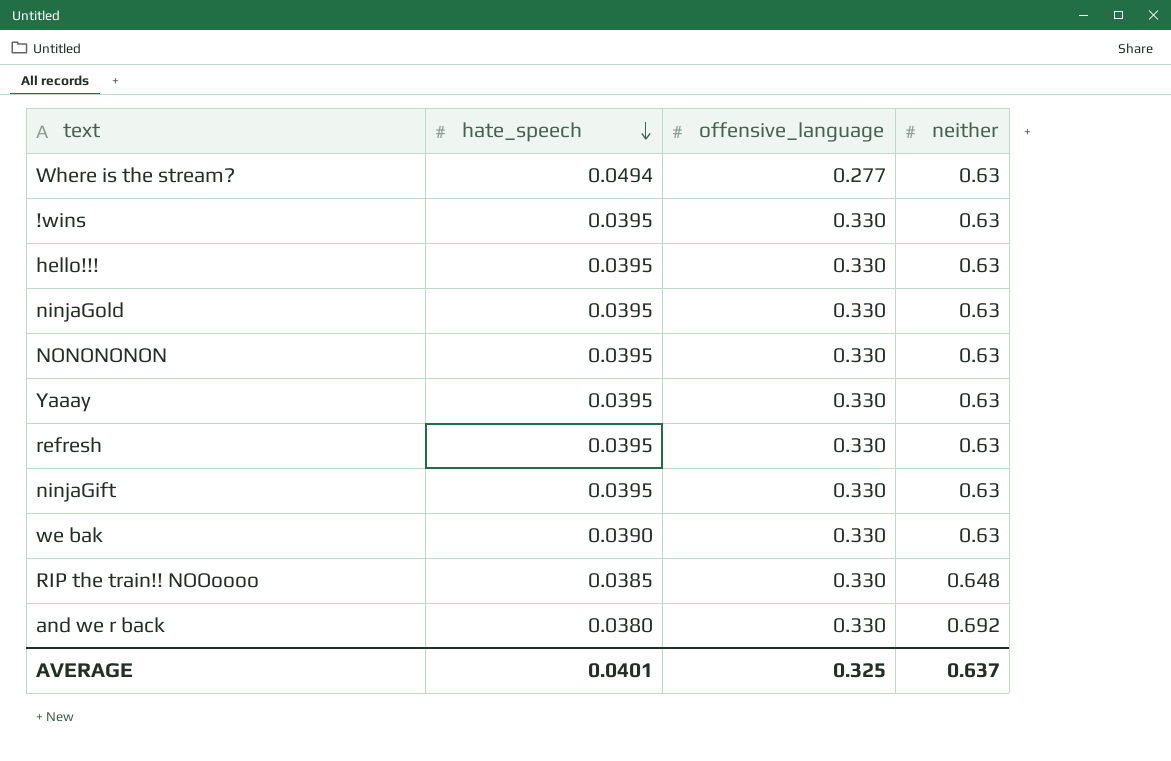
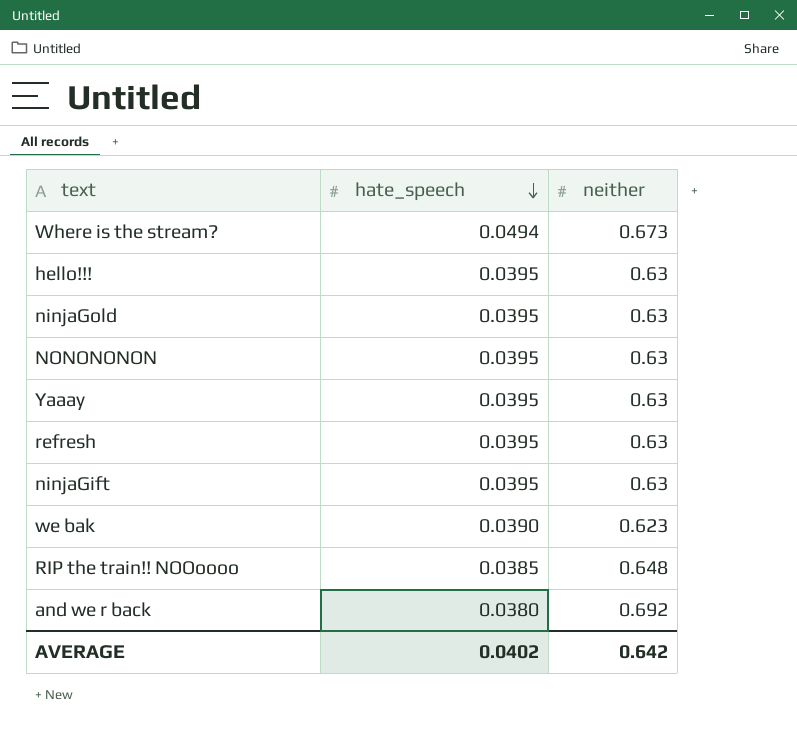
column offensive_language | position: 3 -> none
row !wins: 0.0395 | 0.330 | 0.63 -> none
Where is the stream? | neither: 0.63 -> 0.673
we bak | neither: 0.63 -> 0.623
AVERAGE | hate_speech: 0.0401 -> 0.0402
AVERAGE | neither: 0.637 -> 0.642

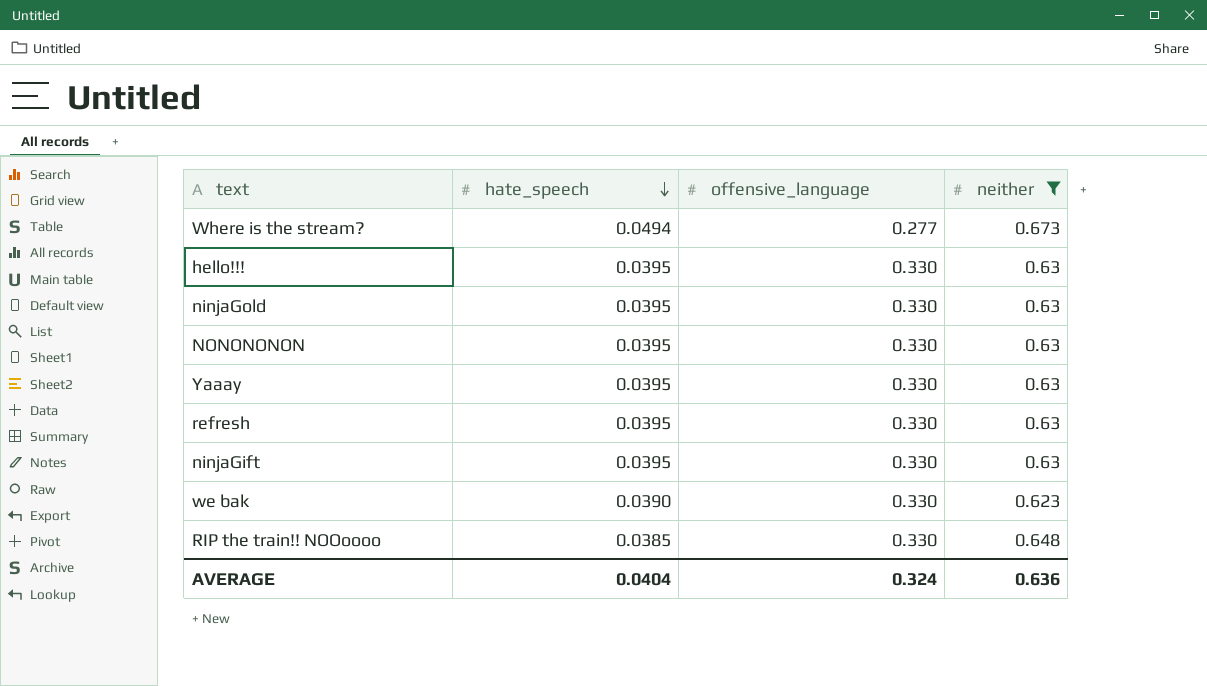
filter: none -> neither != 0.692
column offensive_language | position: none -> 3
AVERAGE | hate_speech: 0.0402 -> 0.0404
AVERAGE | neither: 0.642 -> 0.636

